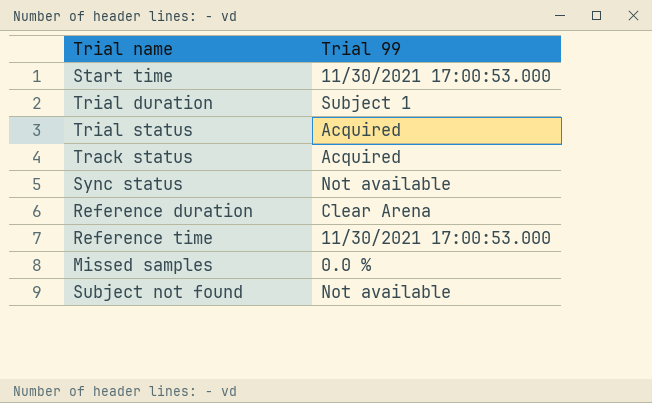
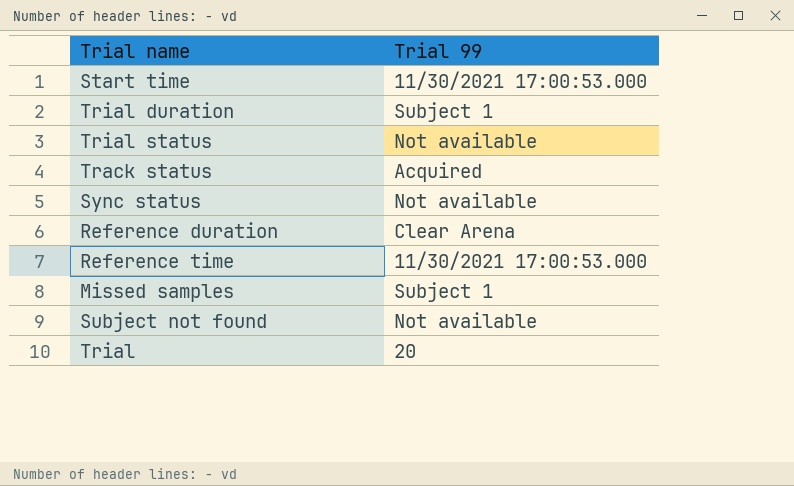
Trial status | Trial 99: Acquired -> Not available
Missed samples | Trial 99: 0.0 % -> Subject 1
row Trial: none -> 20

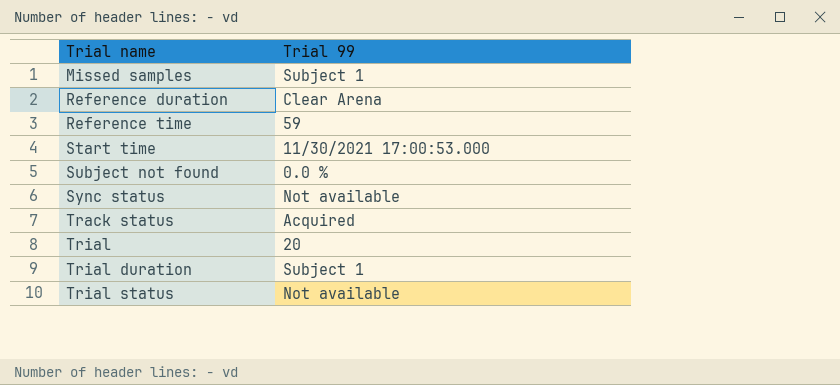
row order: none -> Trial name ascending
Reference time | Trial 99: 11/30/2021 17:00:53.000 -> 59
Subject not found | Trial 99: Not available -> 0.0 %

